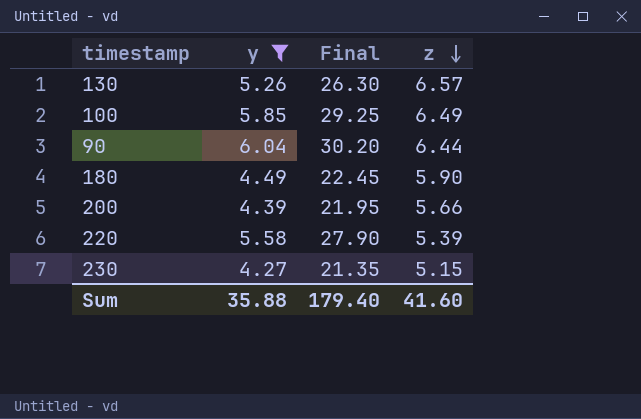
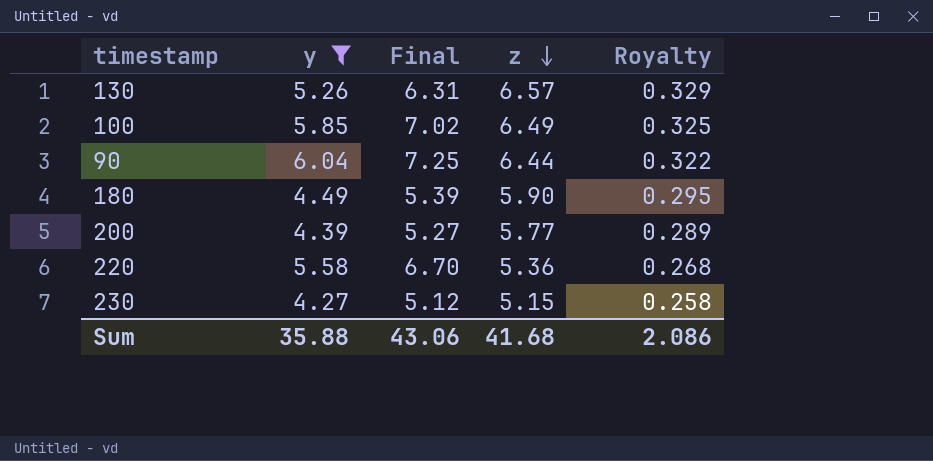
column Final | formula: [y] * 5 -> [y] * 1.2
column Royalty | formula: none -> [z] * 0.05
200 | z: 5.66 -> 5.77
220 | z: 5.39 -> 5.36
Sum | Final: 179.40 -> 43.06
Sum | z: 41.60 -> 41.68

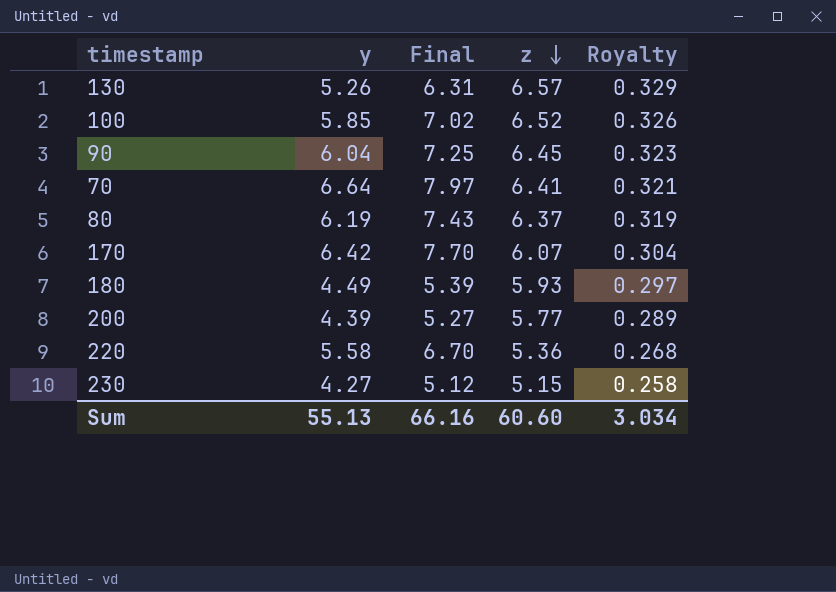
filter: y <= 6.04 -> none
100 | z: 6.49 -> 6.52
100 | Royalty: 0.325 -> 0.326
90 | z: 6.44 -> 6.45
90 | Royalty: 0.322 -> 0.323
180 | z: 5.90 -> 5.93
180 | Royalty: 0.295 -> 0.297
Sum | y: 35.88 -> 55.13
Sum | Final: 43.06 -> 66.16
Sum | z: 41.68 -> 60.60
Sum | Royalty: 2.086 -> 3.034

